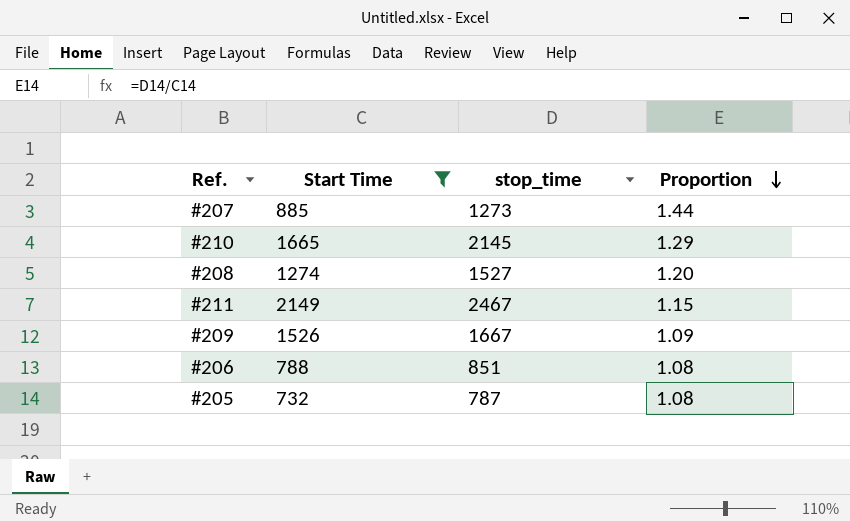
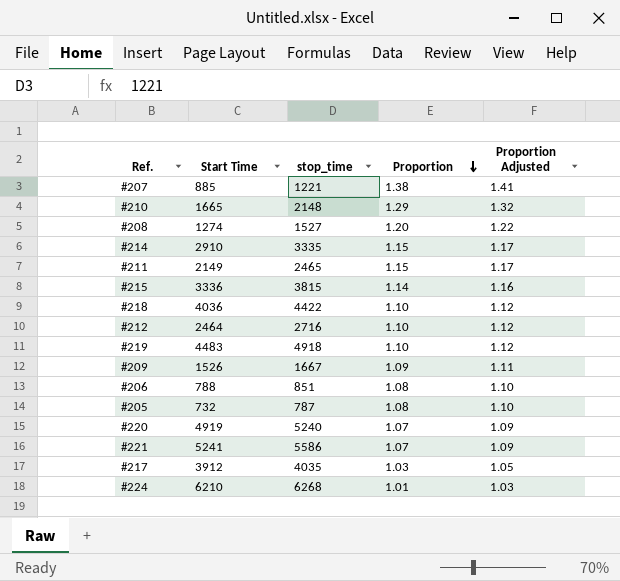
filter: Start Time <= 2149 -> none
column Proportion Adjusted | formula: none -> [Proportion] * 1.02
#207 | stop_time: 1273 -> 1221
#207 | Proportion: 1.44 -> 1.38
#210 | stop_time: 2145 -> 2148
#211 | stop_time: 2467 -> 2465

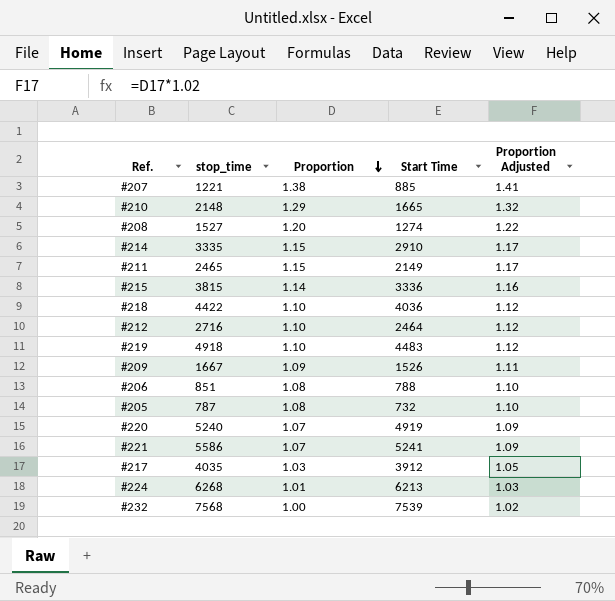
column Start Time | position: 2 -> 4
#224 | Start Time: 6210 -> 6213
row #232: none -> 7568 | 1.00 | 7539 | 1.02

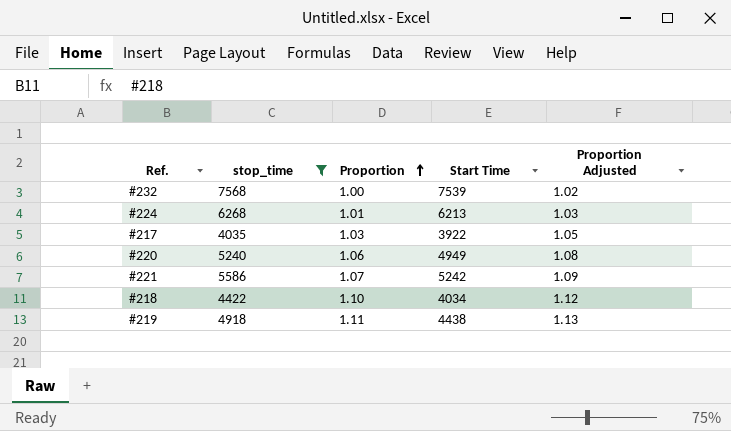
filter: none -> stop_time >= 4035
row order: Proportion descending -> Proportion ascending
#217 | Start Time: 3912 -> 3922
#220 | Proportion: 1.07 -> 1.06
#220 | Start Time: 4919 -> 4949
#220 | Proportion Adjusted: 1.09 -> 1.08
#221 | Start Time: 5241 -> 5242
#218 | Start Time: 4036 -> 4034
#219 | Proportion: 1.10 -> 1.11
#219 | Start Time: 4483 -> 4438
#219 | Proportion Adjusted: 1.12 -> 1.13

